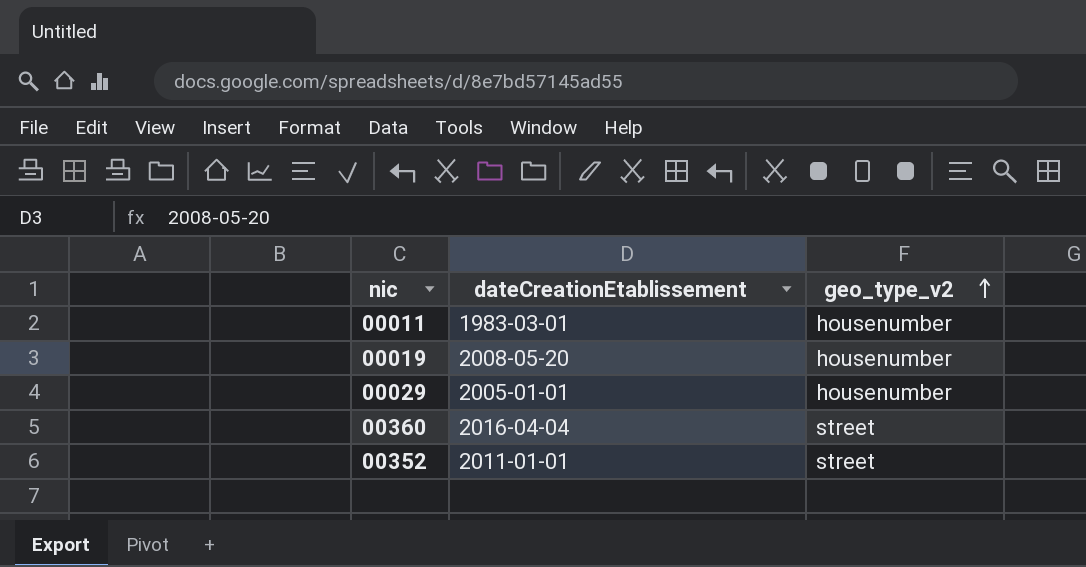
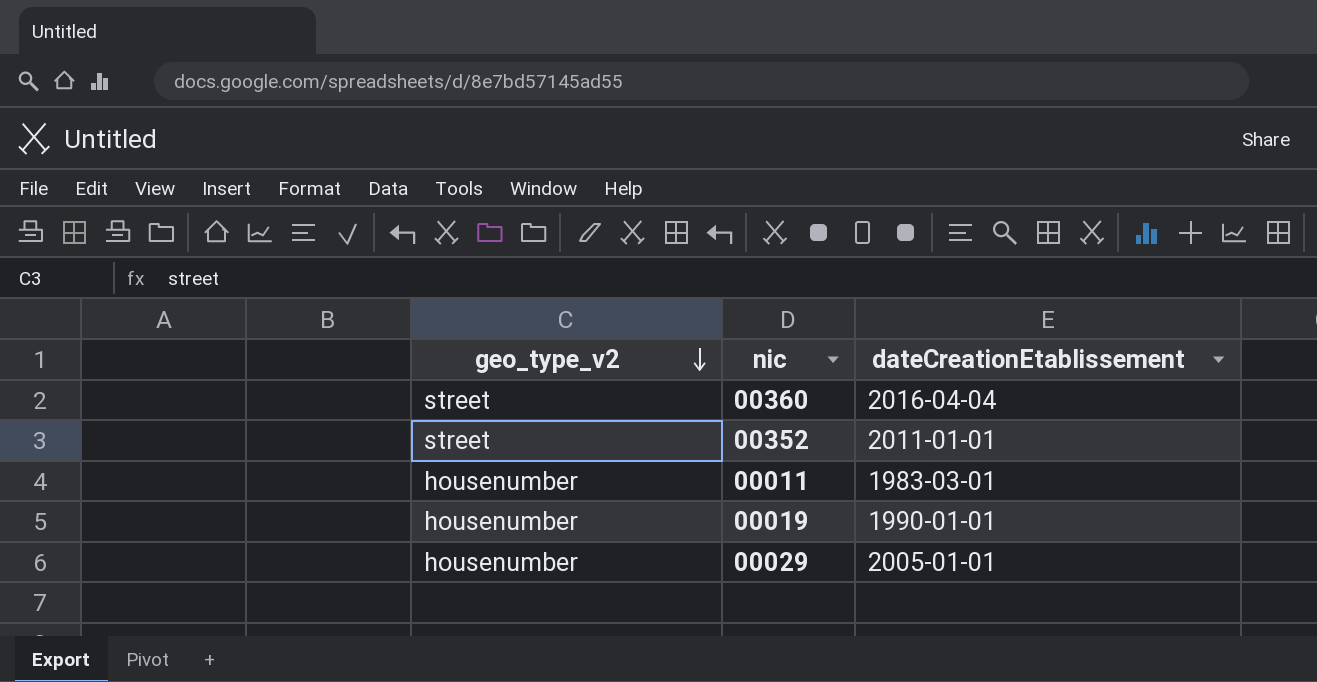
row order: geo_type_v2 ascending -> geo_type_v2 descending
column geo_type_v2 | position: 3 -> 1
00019 | dateCreationEtablissement: 2008-05-20 -> 1990-01-01

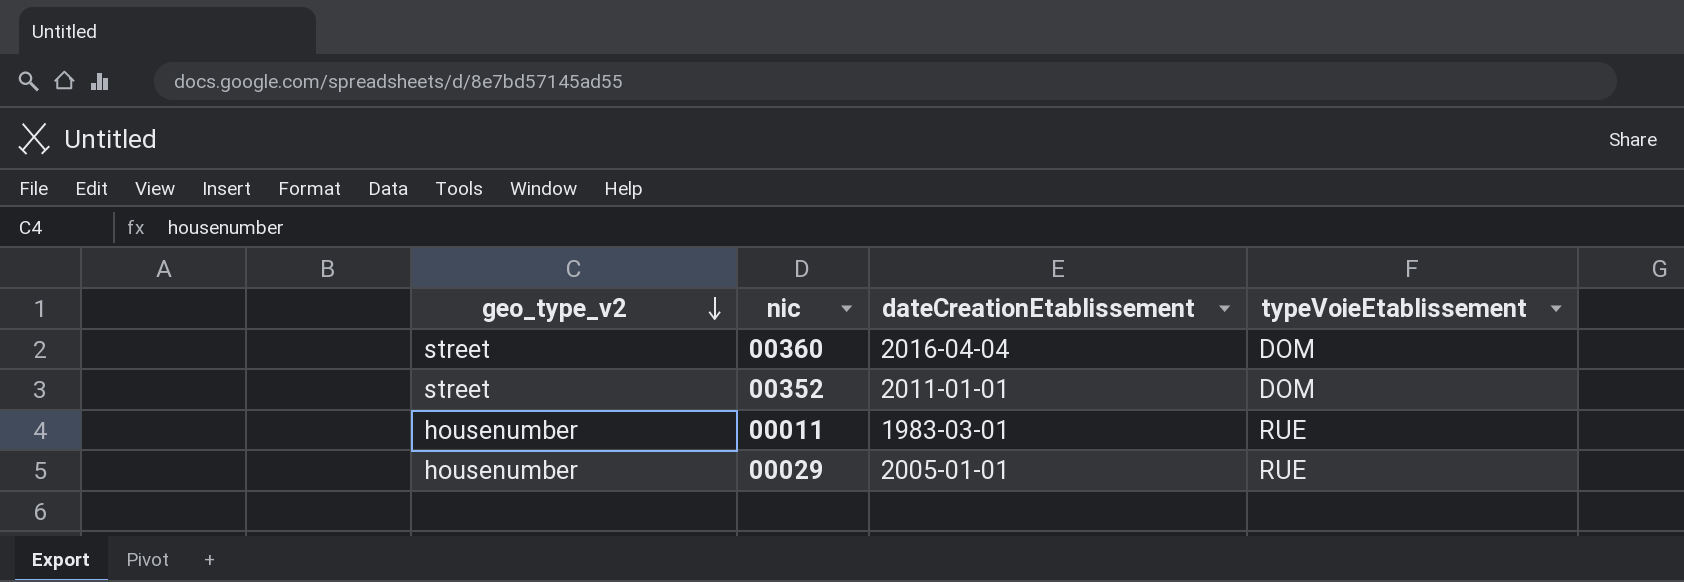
column typeVoieEtablissement | position: none -> 4
row 00019: housenumber | 1990-01-01 -> none

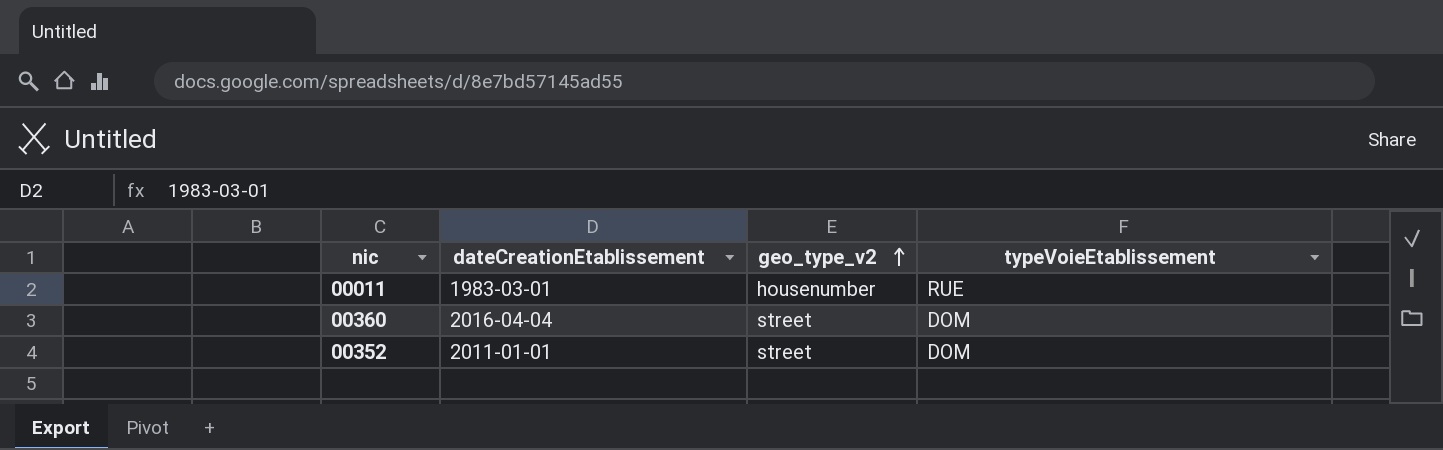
row order: geo_type_v2 descending -> geo_type_v2 ascending
column geo_type_v2 | position: 1 -> 3
row 00029: housenumber | 2005-01-01 | RUE -> none

